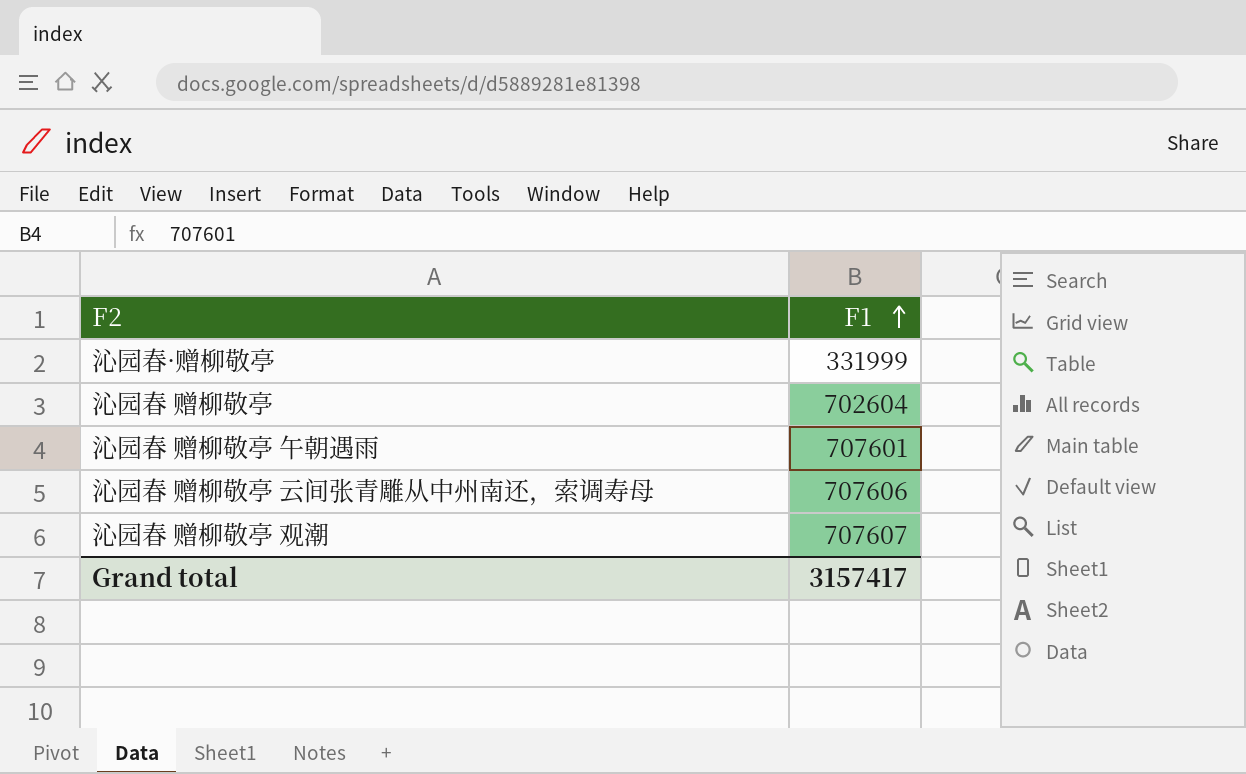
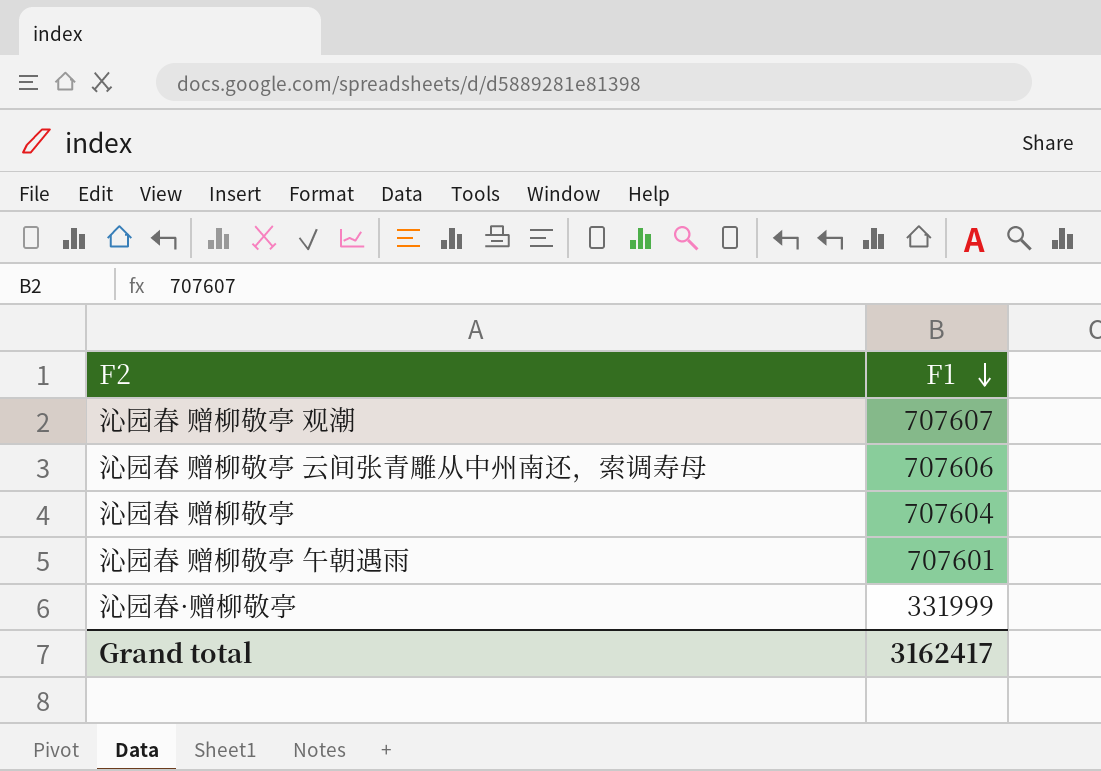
row order: F1 ascending -> F1 descending
沁园春 赠柳敬亭 | F1: 702604 -> 707604
Grand total | F1: 3157417 -> 3162417

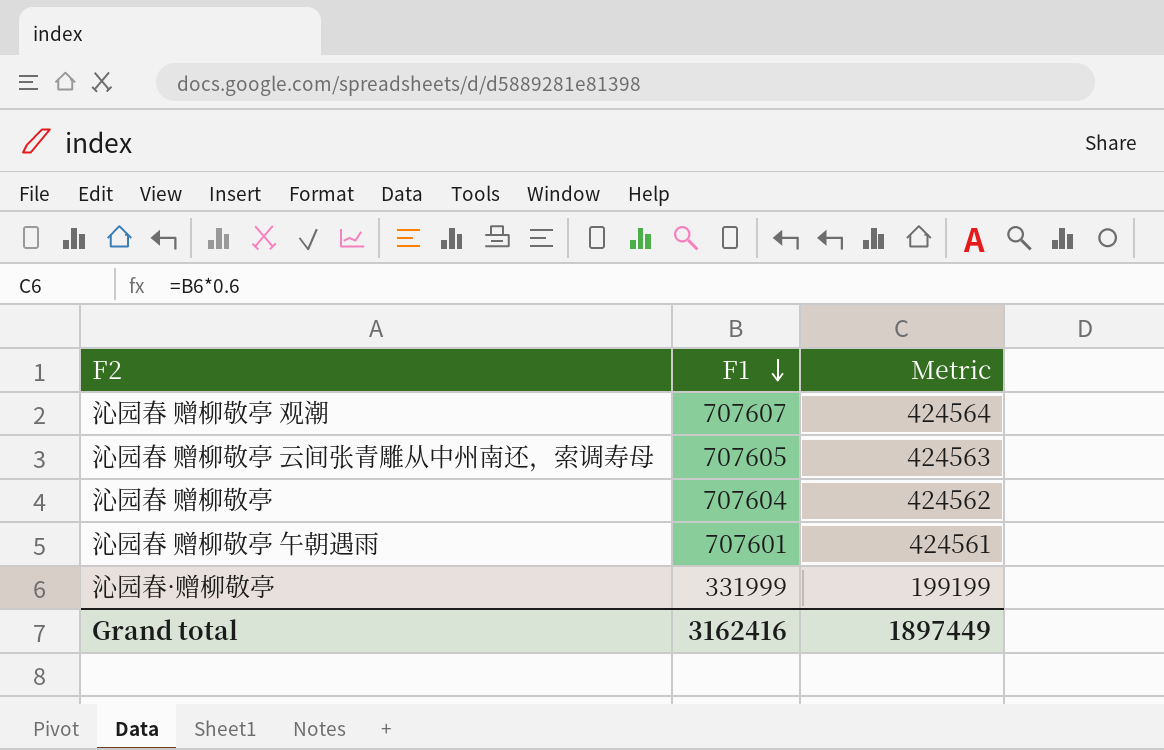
column Metric | formula: none -> [F1] * 0.6
沁园春 赠柳敬亭 云间张青雕从中州南还，索调寿母 | F1: 707606 -> 707605
Grand total | F1: 3162417 -> 3162416

